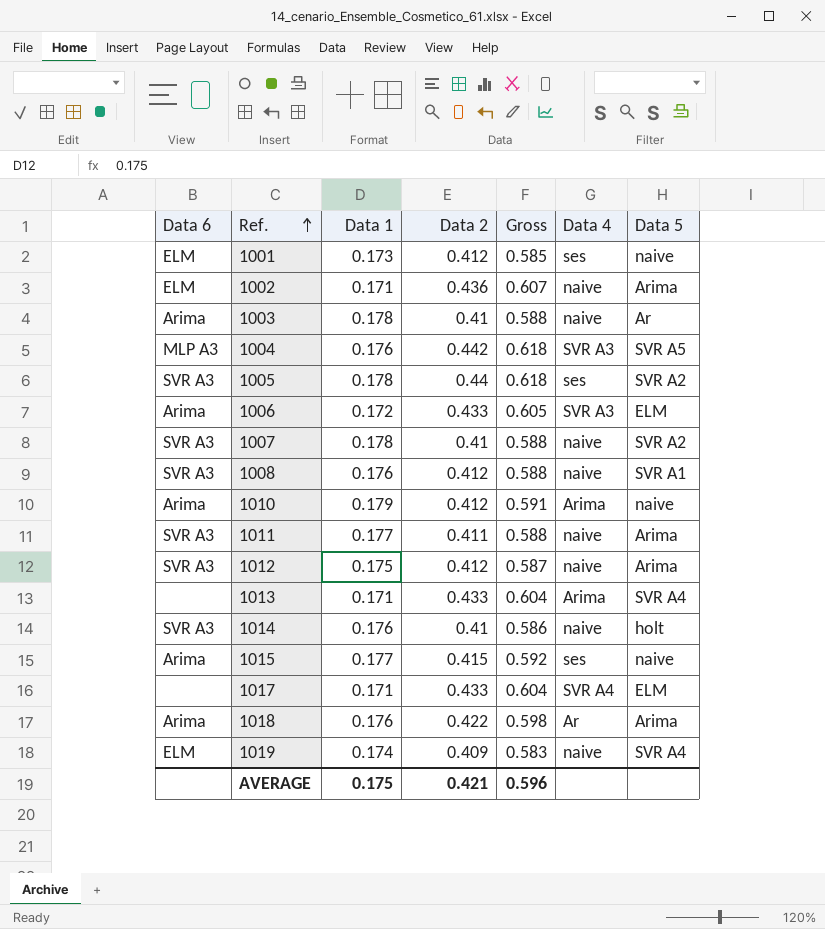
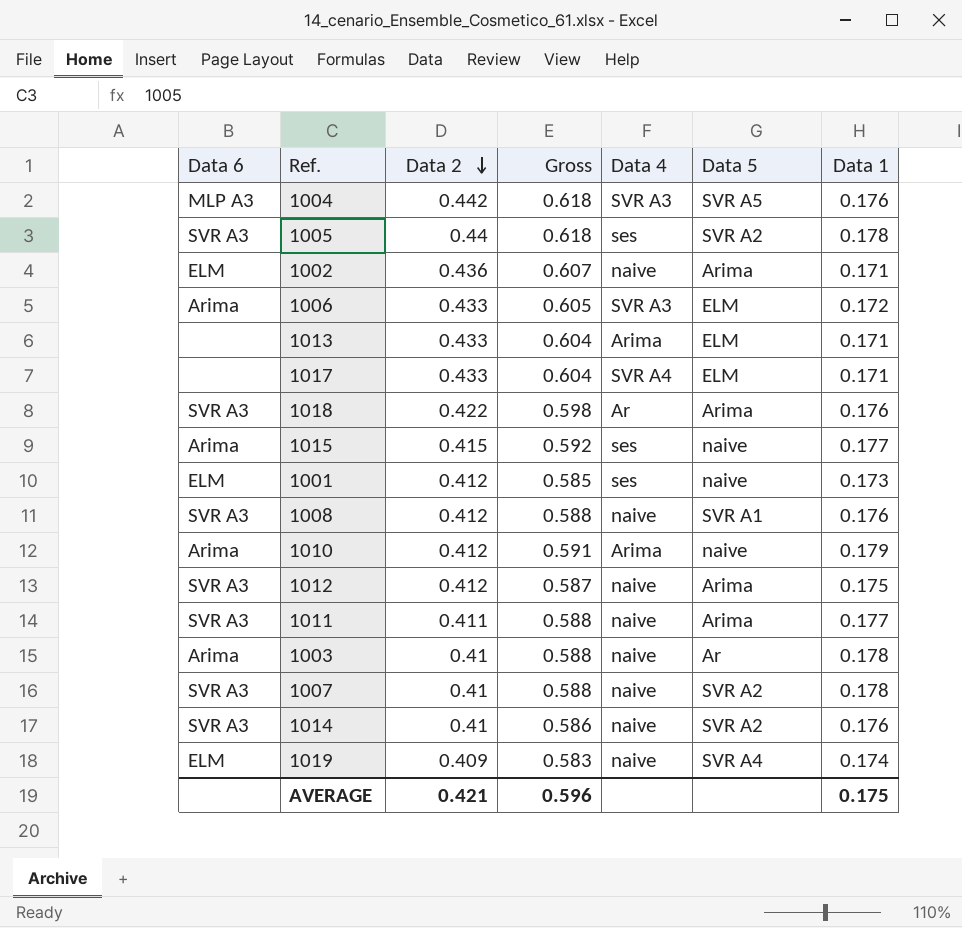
row order: Ref. ascending -> Data 2 descending
column Data 1 | position: 3 -> 7
1013 | Data 5: SVR A4 -> ELM
1018 | Data 6: Arima -> SVR A3
1014 | Data 5: holt -> SVR A2

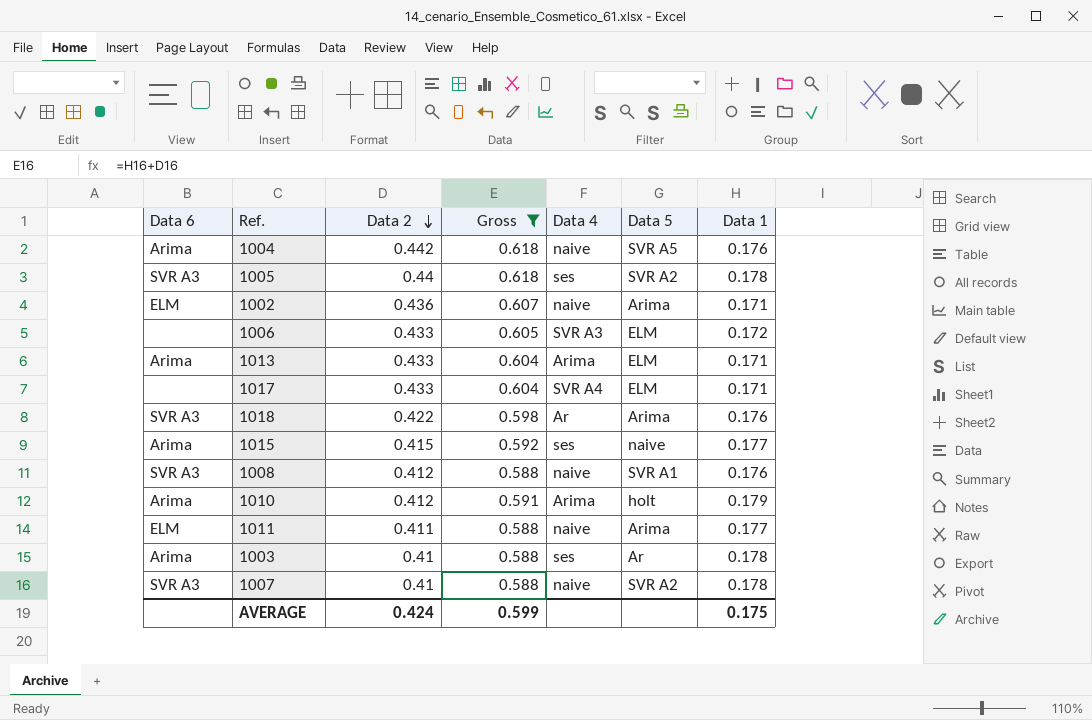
filter: none -> Gross >= 0.588
1004 | Data 6: MLP A3 -> Arima
1004 | Data 4: SVR A3 -> naive
1006 | Data 6: Arima -> none
1013 | Data 6: none -> Arima
1010 | Data 5: naive -> holt
1011 | Data 6: SVR A3 -> ELM
1003 | Data 4: naive -> ses
AVERAGE | Data 2: 0.421 -> 0.424
AVERAGE | Gross: 0.596 -> 0.599

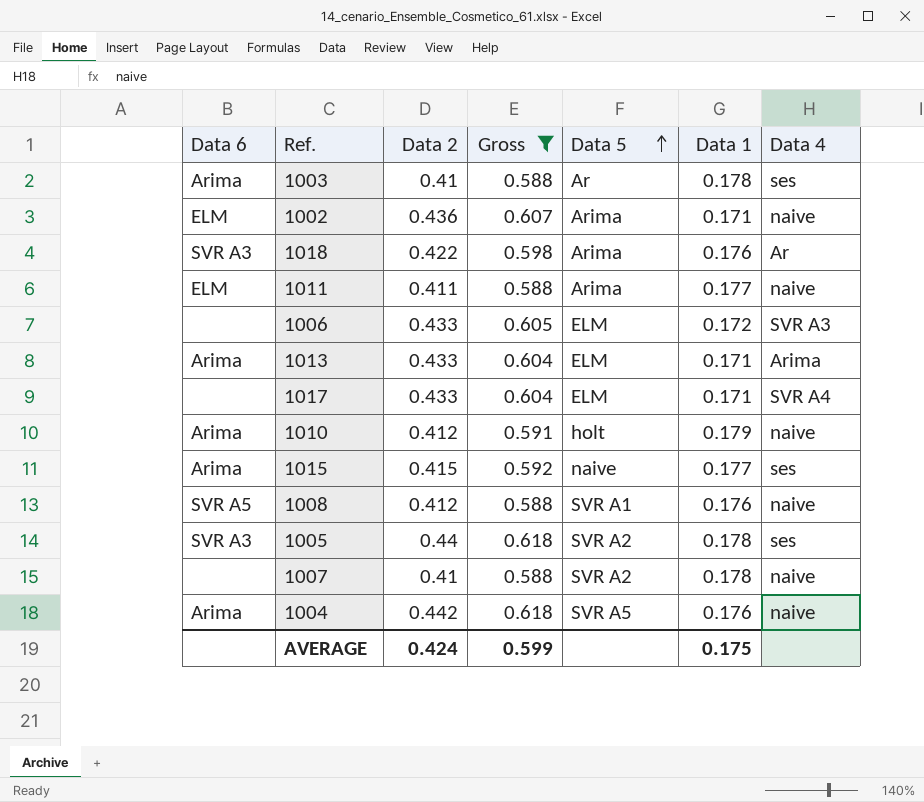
row order: Data 2 descending -> Data 5 ascending
column Data 4 | position: 5 -> 7
1010 | Data 4: Arima -> naive
1008 | Data 6: SVR A3 -> SVR A5
1007 | Data 6: SVR A3 -> none

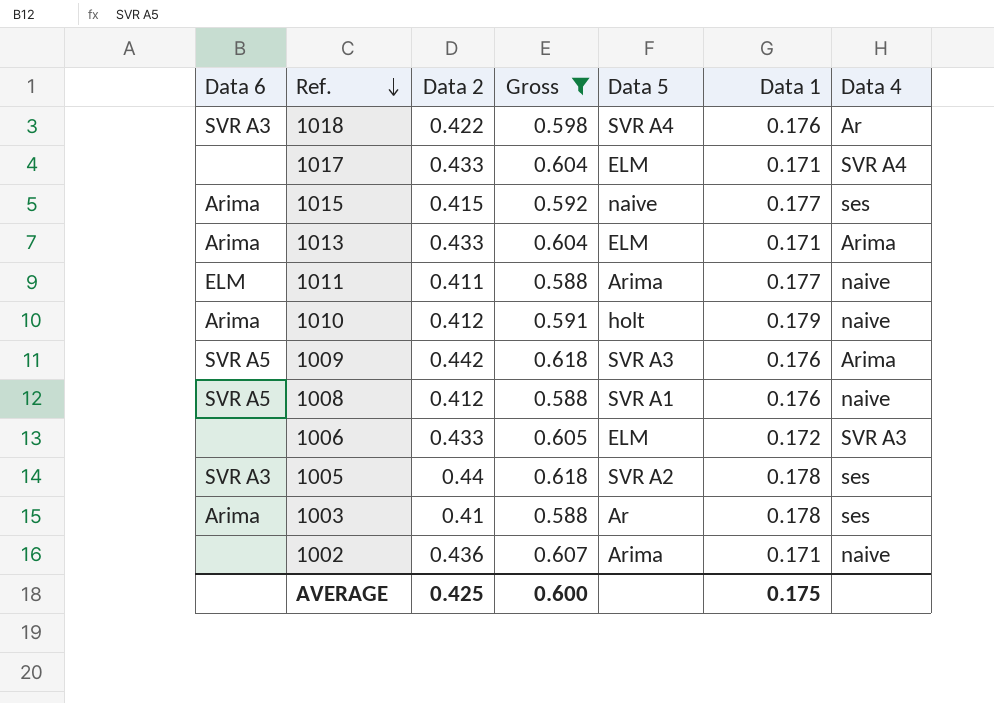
row order: Data 5 ascending -> Ref. descending
row 1007: none | 0.41 | 0.588 | SVR A2 | 0.178 | naive -> none
row 1004: Arima | 0.442 | 0.618 | SVR A5 | 0.176 | naive -> none
1018 | Data 5: Arima -> SVR A4
row 1009: none -> SVR A5 | 0.442 | 0.618 | SVR A3 | 0.176 | Arima
1002 | Data 6: ELM -> none
AVERAGE | Data 2: 0.424 -> 0.425
AVERAGE | Gross: 0.599 -> 0.600

